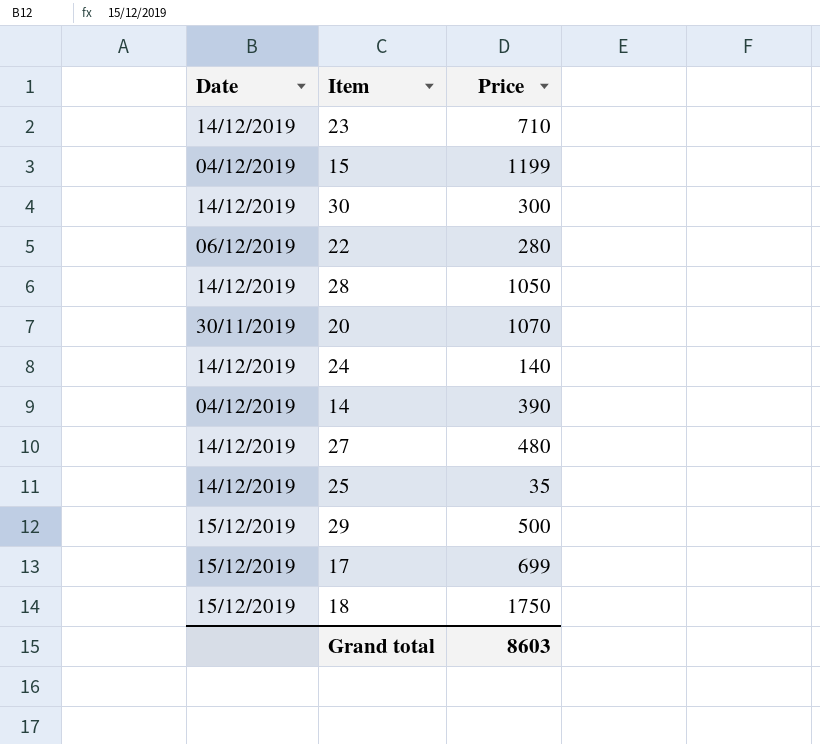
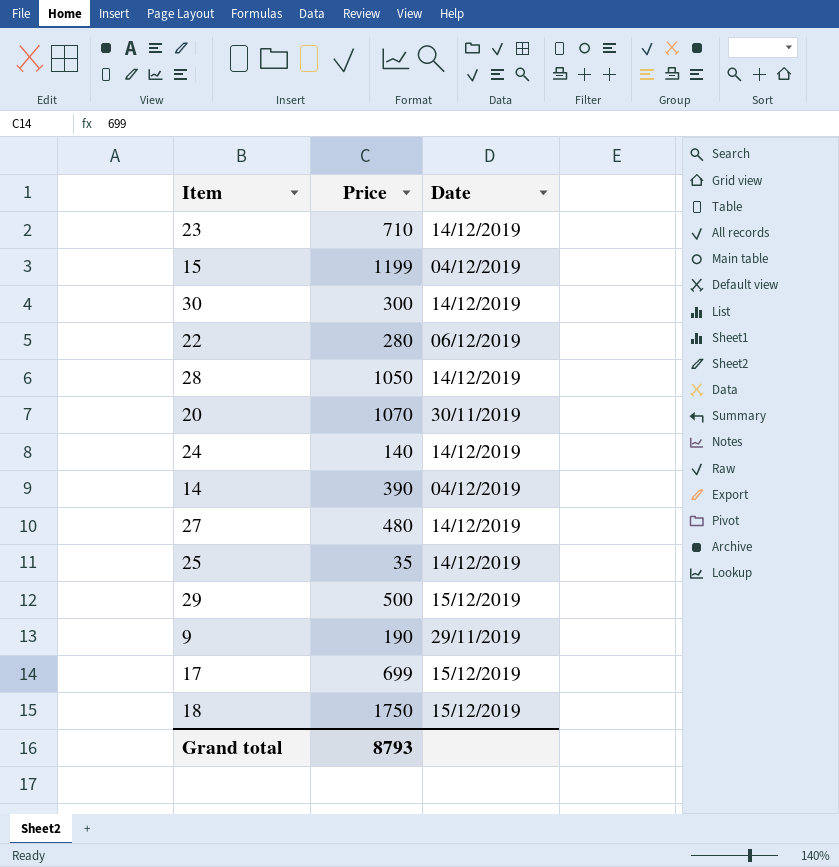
column Date | position: 1 -> 3
row 9: none -> 190 | 29/11/2019
Grand total | Price: 8603 -> 8793

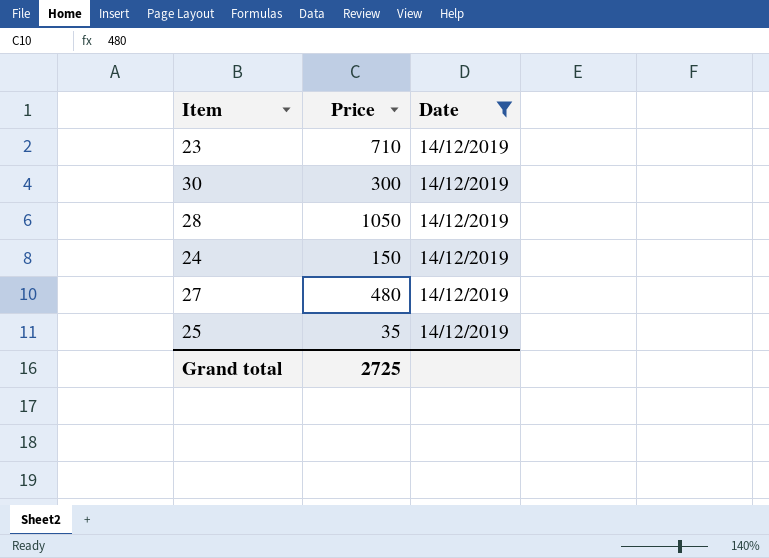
filter: none -> Date = 14/12/2019
24 | Price: 140 -> 150
Grand total | Price: 8793 -> 2725

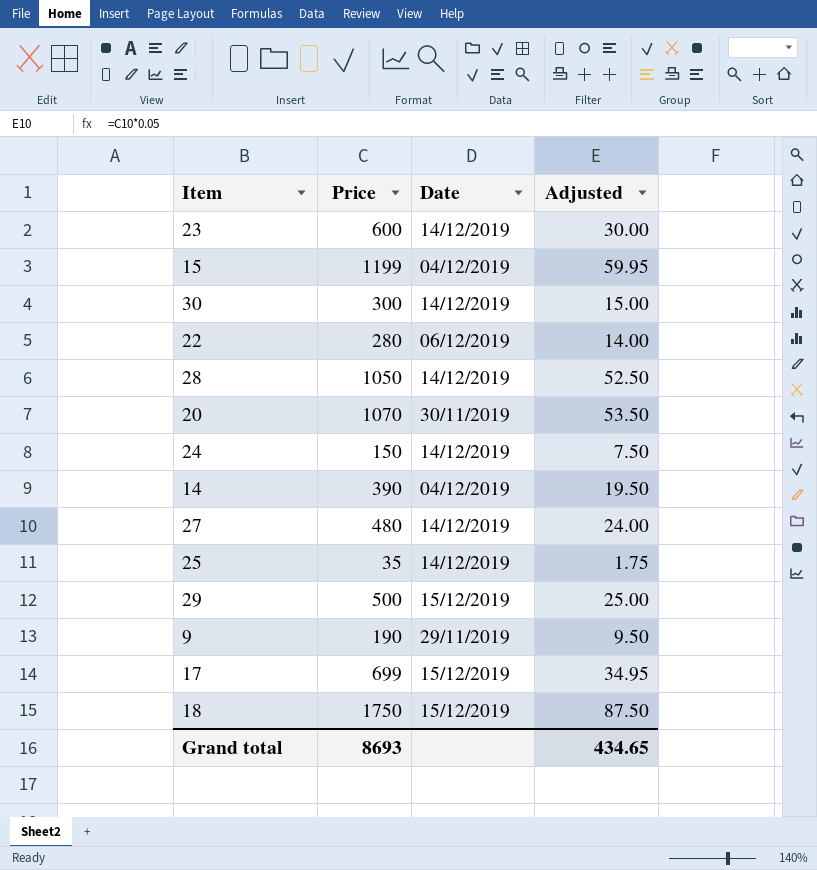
filter: Date = 14/12/2019 -> none
column Adjusted | formula: none -> [Price] * 0.05
23 | Price: 710 -> 600
Grand total | Price: 2725 -> 8693

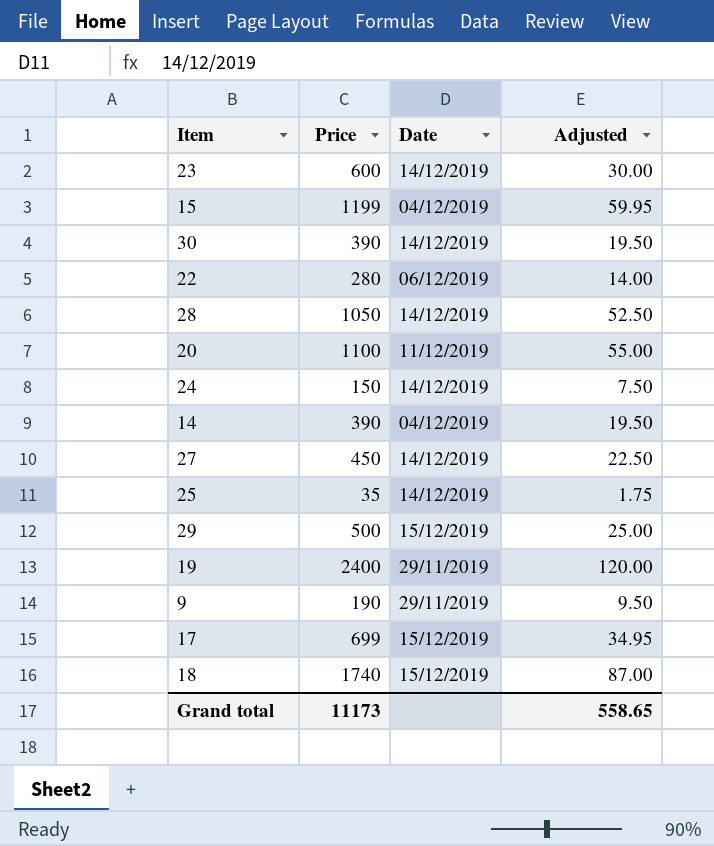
30 | Price: 300 -> 390
30 | Adjusted: 15.00 -> 19.50
20 | Price: 1070 -> 1100
20 | Date: 30/11/2019 -> 11/12/2019
20 | Adjusted: 53.50 -> 55.00
27 | Price: 480 -> 450
27 | Adjusted: 24.00 -> 22.50
row 19: none -> 2400 | 29/11/2019 | 120.00
18 | Price: 1750 -> 1740
18 | Adjusted: 87.50 -> 87.00
Grand total | Price: 8693 -> 11173
Grand total | Adjusted: 434.65 -> 558.65

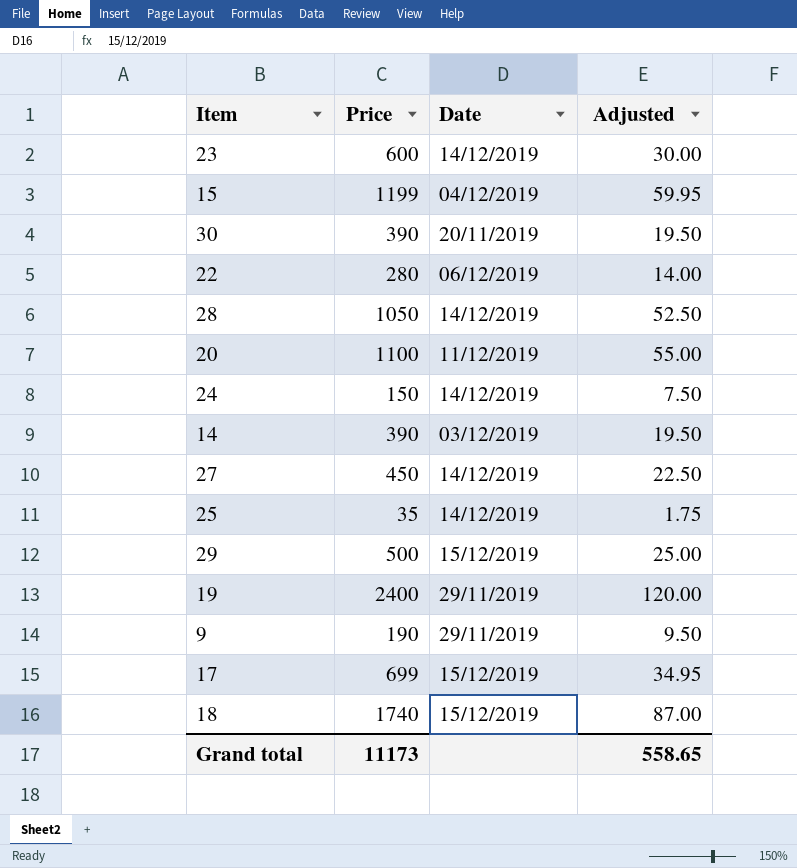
30 | Date: 14/12/2019 -> 20/11/2019
14 | Date: 04/12/2019 -> 03/12/2019

